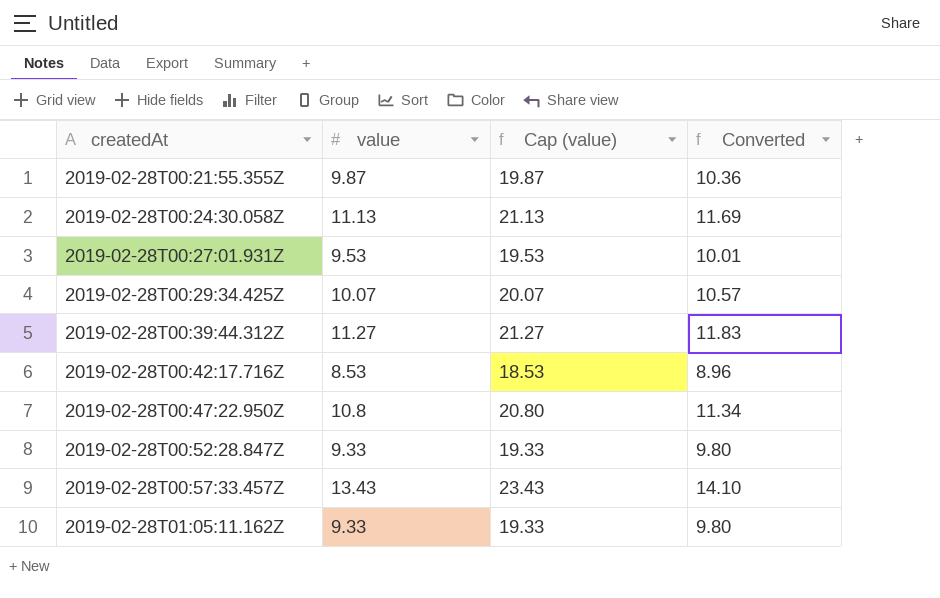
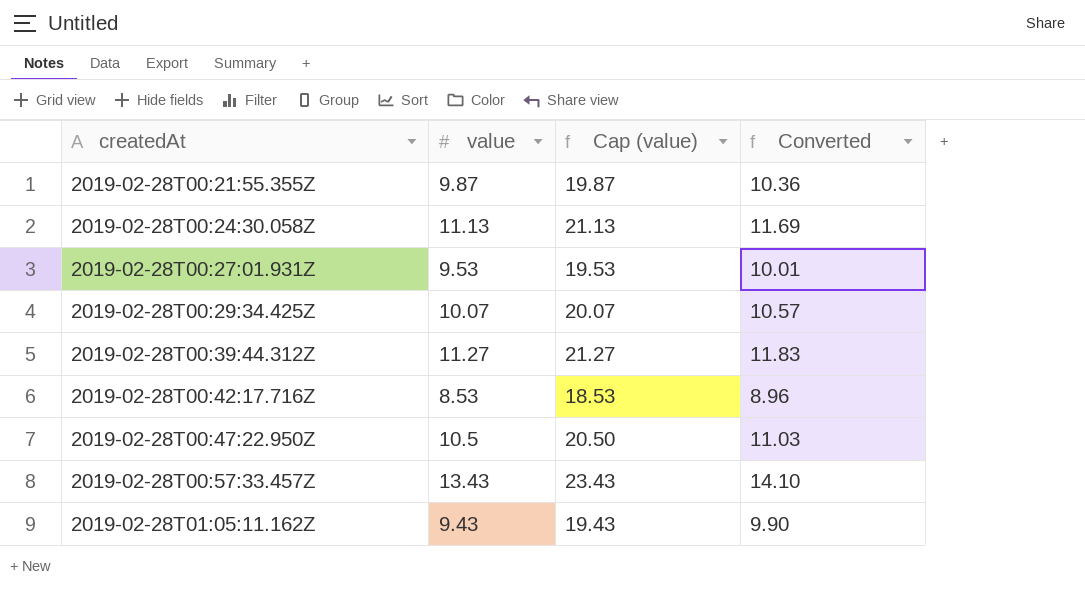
row 2019-02-28T00:52:28.847Z: 9.33 | 19.33 | 9.80 -> none
2019-02-28T00:47:22.950Z | value: 10.8 -> 10.5
2019-02-28T00:47:22.950Z | Cap (value): 20.80 -> 20.50
2019-02-28T00:47:22.950Z | Converted: 11.34 -> 11.03
2019-02-28T01:05:11.162Z | value: 9.33 -> 9.43
2019-02-28T01:05:11.162Z | Cap (value): 19.33 -> 19.43
2019-02-28T01:05:11.162Z | Converted: 9.80 -> 9.90

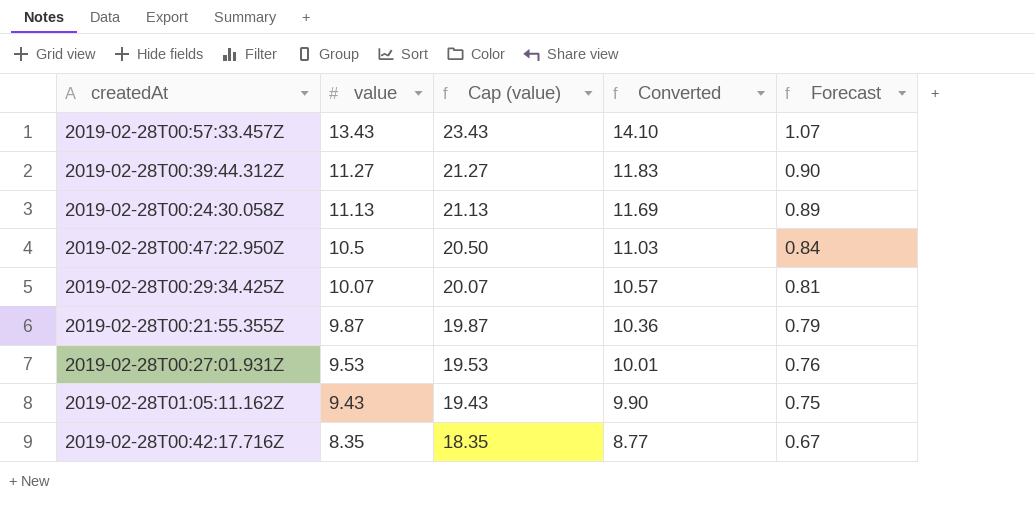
row order: createdAt ascending -> value descending
column Forecast | formula: none -> [value] * 0.08
2019-02-28T00:42:17.716Z | value: 8.53 -> 8.35
2019-02-28T00:42:17.716Z | Cap (value): 18.53 -> 18.35
2019-02-28T00:42:17.716Z | Converted: 8.96 -> 8.77

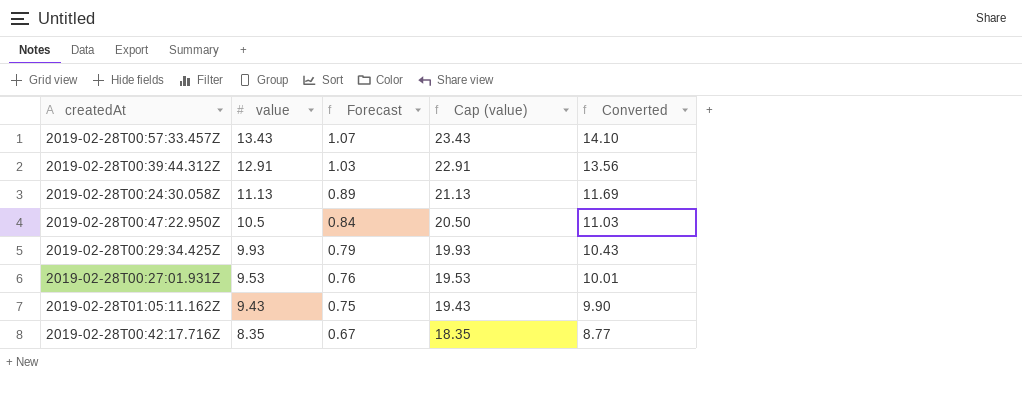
column Forecast | position: 5 -> 3
row 2019-02-28T00:21:55.355Z: 9.87 | 19.87 | 10.36 | 0.79 -> none
2019-02-28T00:39:44.312Z | value: 11.27 -> 12.91
2019-02-28T00:39:44.312Z | Forecast: 0.90 -> 1.03
2019-02-28T00:39:44.312Z | Cap (value): 21.27 -> 22.91
2019-02-28T00:39:44.312Z | Converted: 11.83 -> 13.56
2019-02-28T00:29:34.425Z | value: 10.07 -> 9.93
2019-02-28T00:29:34.425Z | Forecast: 0.81 -> 0.79
2019-02-28T00:29:34.425Z | Cap (value): 20.07 -> 19.93
2019-02-28T00:29:34.425Z | Converted: 10.57 -> 10.43

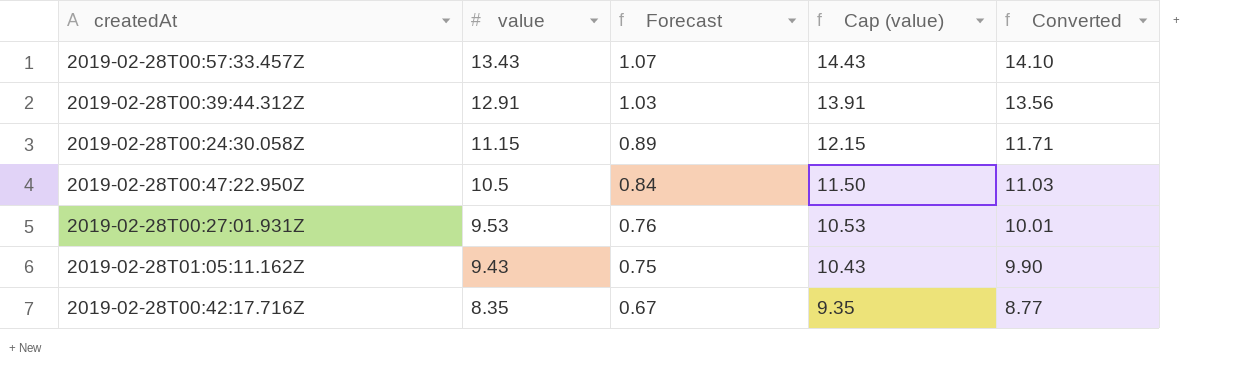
column Cap (value) | formula: [value] + 10 -> [value] + 1
row 2019-02-28T00:29:34.425Z: 9.93 | 0.79 | 19.93 | 10.43 -> none
2019-02-28T00:24:30.058Z | value: 11.13 -> 11.15
2019-02-28T00:24:30.058Z | Converted: 11.69 -> 11.71

